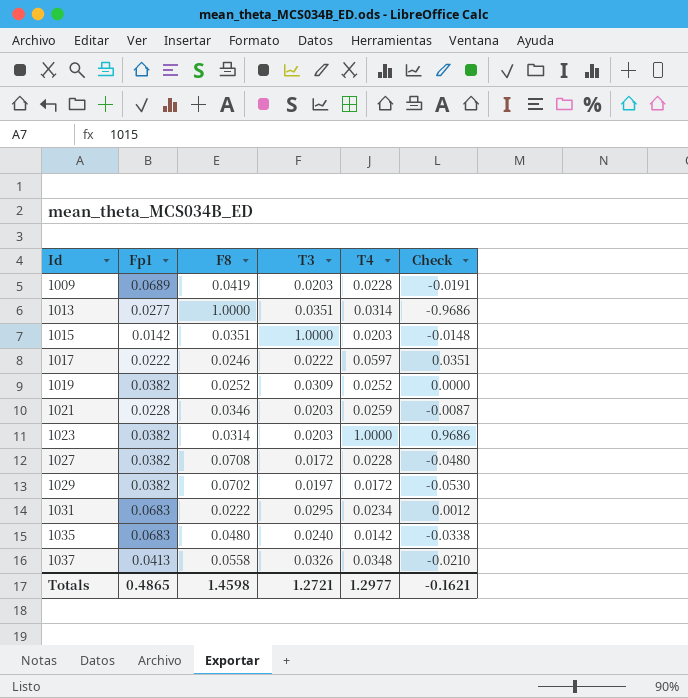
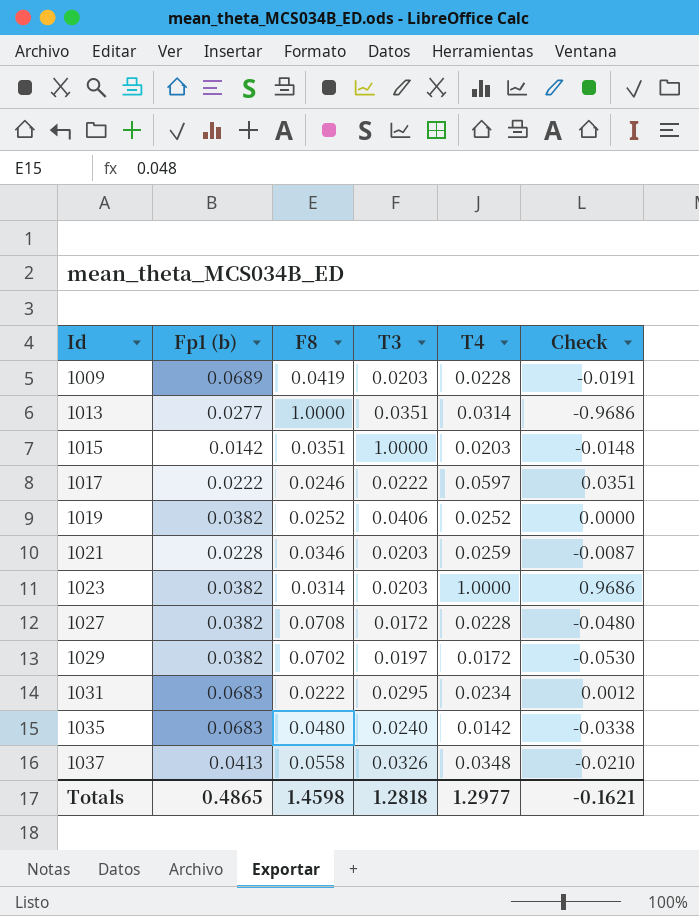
column name: Fp1 -> Fp1 (b)
1019 | T3: 0.0309 -> 0.0406
Totals | T3: 1.2721 -> 1.2818

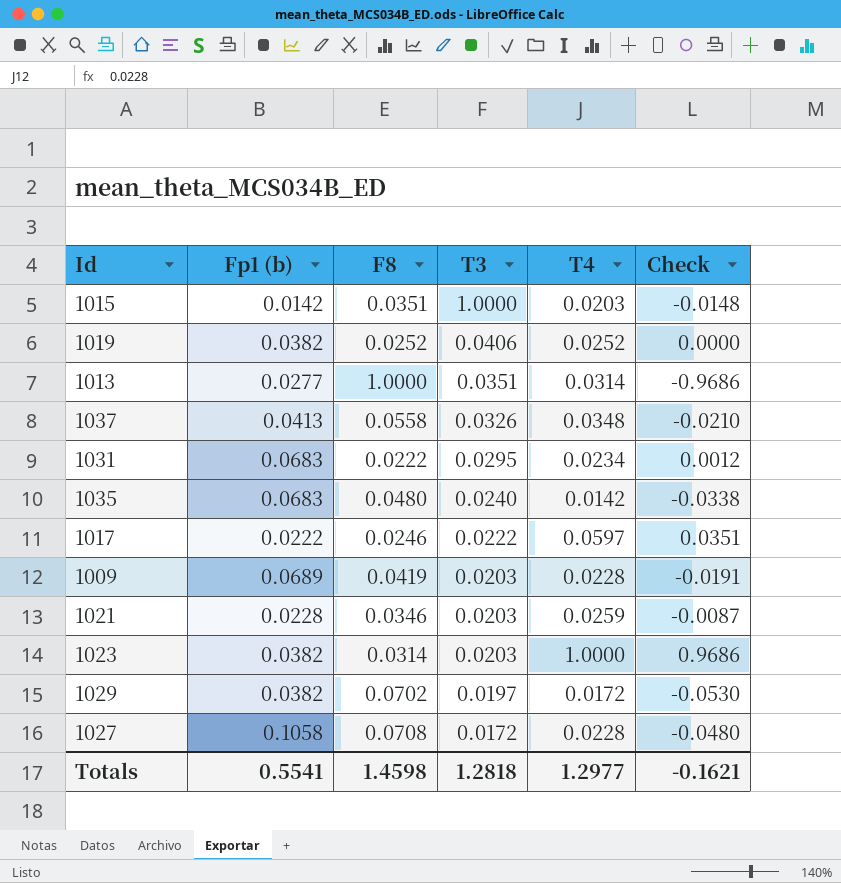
row order: Id ascending -> T3 descending
1027 | Fp1 (b): 0.0382 -> 0.1058
Totals | Fp1 (b): 0.4865 -> 0.5541

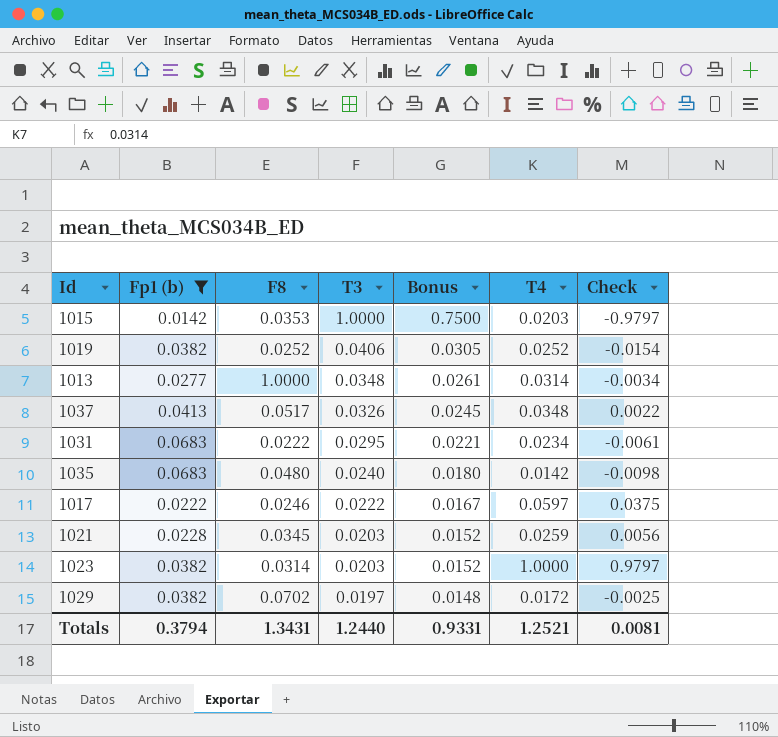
filter: none -> Fp1 (b) <= 0.0683
column Bonus | formula: none -> [T3] * 0.75
column Check | formula: [T4] - [F8] -> [T4] - [T3]
1015 | F8: 0.0351 -> 0.0353
1013 | T3: 0.0351 -> 0.0348
1037 | F8: 0.0558 -> 0.0517
1021 | F8: 0.0346 -> 0.0345
Totals | Fp1 (b): 0.5541 -> 0.3794
Totals | F8: 1.4598 -> 1.3431
Totals | T3: 1.2818 -> 1.2440
Totals | T4: 1.2977 -> 1.2521
Totals | Check: -0.1621 -> 0.0081

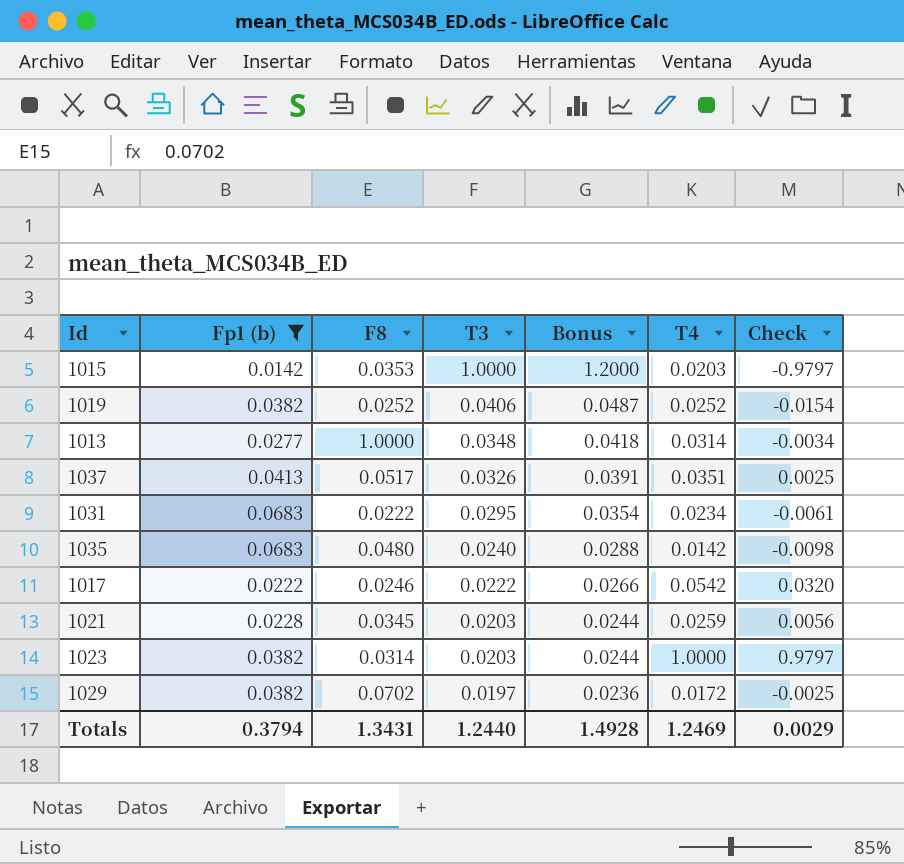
column Bonus | formula: [T3] * 0.75 -> [T3] * 1.2
1037 | T4: 0.0348 -> 0.0351
1037 | Check: 0.0022 -> 0.0025
1017 | T4: 0.0597 -> 0.0542
1017 | Check: 0.0375 -> 0.0320
Totals | Bonus: 0.9331 -> 1.4928
Totals | T4: 1.2521 -> 1.2469
Totals | Check: 0.0081 -> 0.0029

